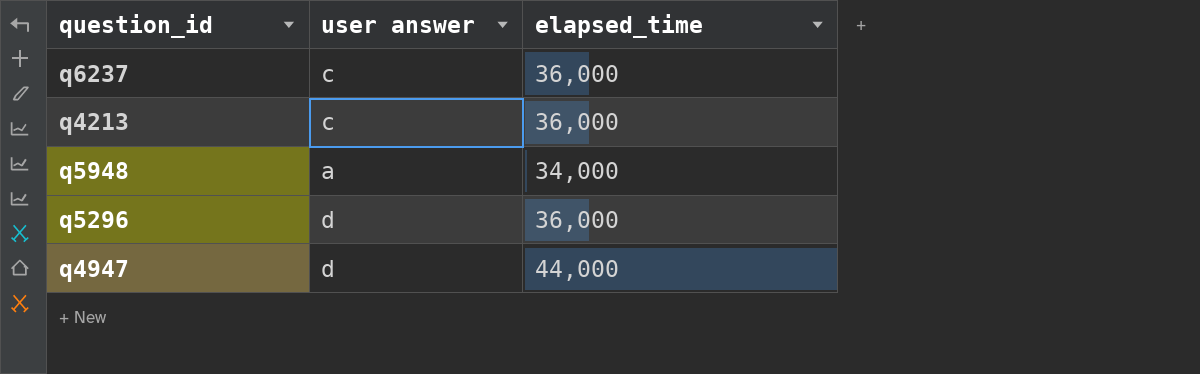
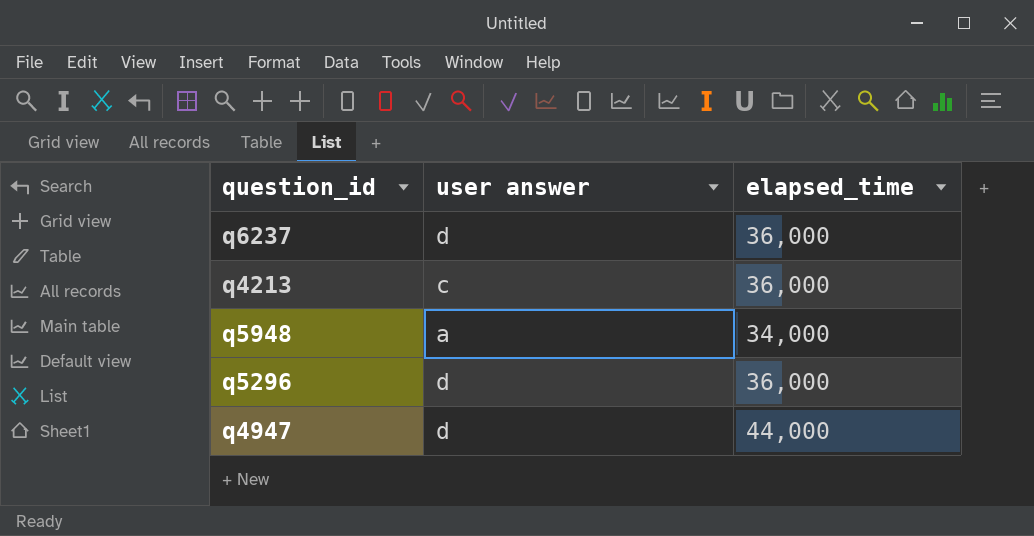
q6237 | user answer: c -> d

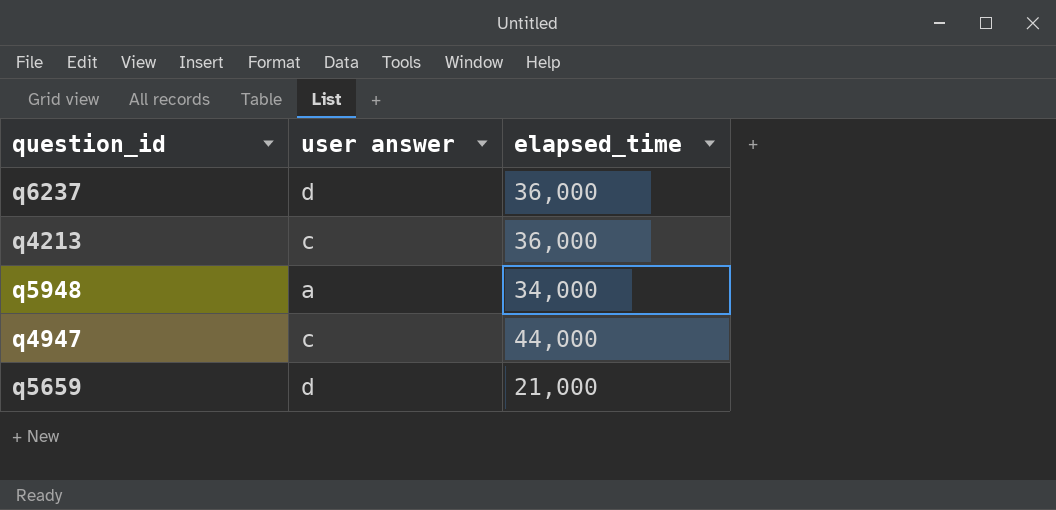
row q5296: d | 36,000 -> none
q4947 | user answer: d -> c
row q5659: none -> d | 21,000

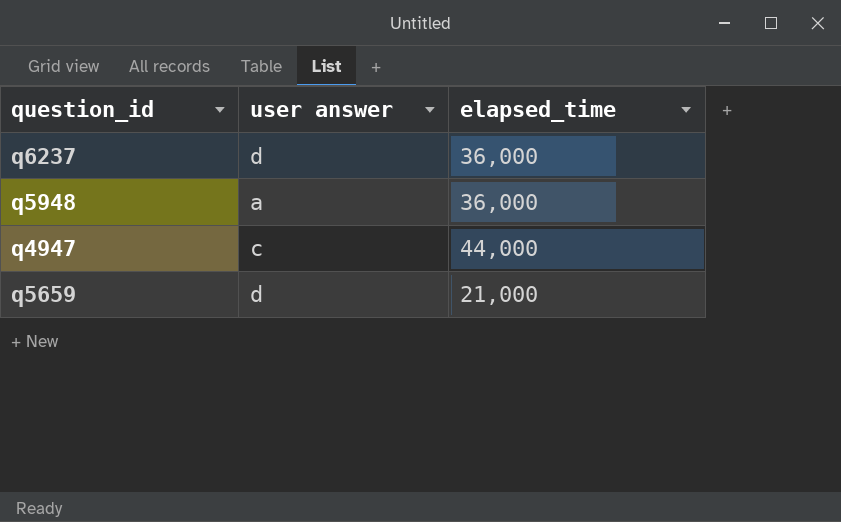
row q4213: c | 36,000 -> none
q5948 | elapsed_time: 34,000 -> 36,000

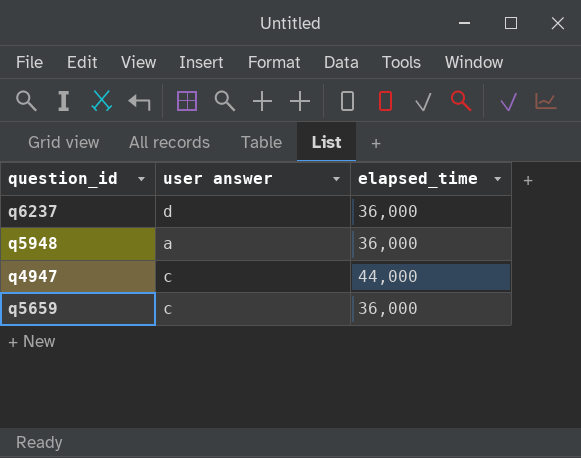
q5659 | user answer: d -> c
q5659 | elapsed_time: 21,000 -> 36,000

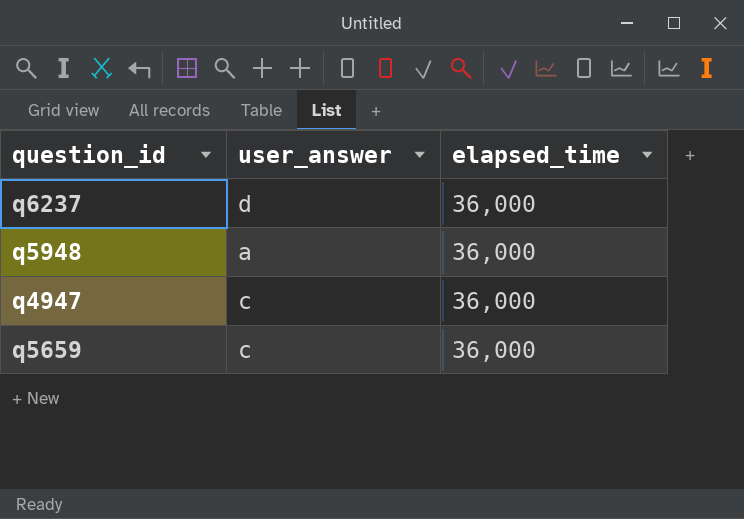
column name: user answer -> user_answer
q4947 | elapsed_time: 44,000 -> 36,000

